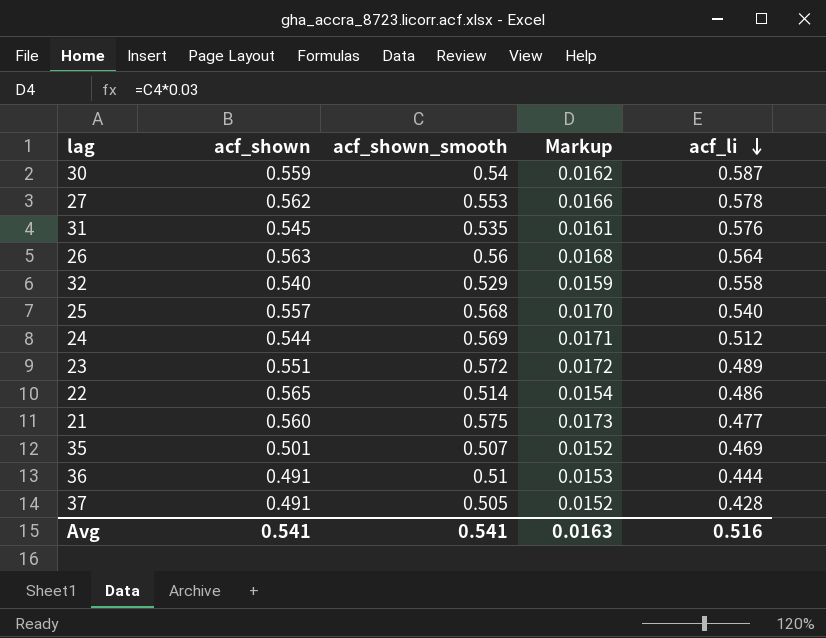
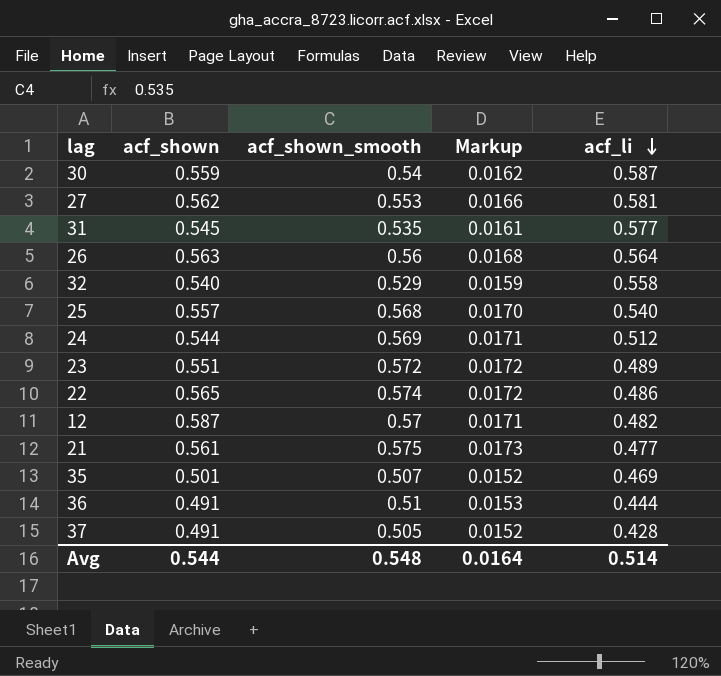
27 | acf_li: 0.578 -> 0.581
31 | acf_li: 0.576 -> 0.577
22 | acf_shown_smooth: 0.514 -> 0.574
22 | Markup: 0.0154 -> 0.0172
row 12: none -> 0.587 | 0.57 | 0.0171 | 0.482
21 | acf_shown: 0.560 -> 0.561
Avg | acf_shown: 0.541 -> 0.544
Avg | acf_shown_smooth: 0.541 -> 0.548
Avg | Markup: 0.0163 -> 0.0164
Avg | acf_li: 0.516 -> 0.514

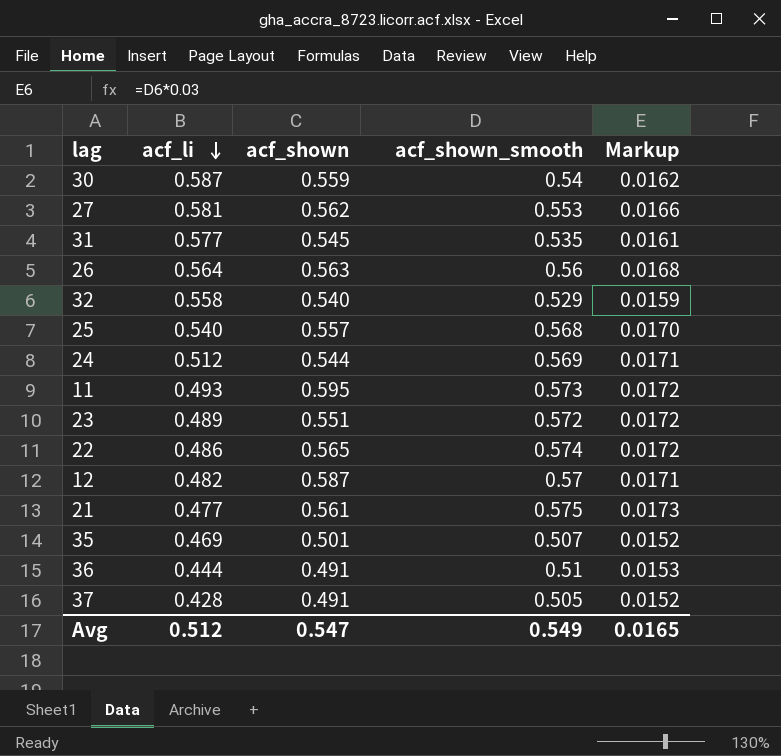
column acf_li | position: 5 -> 2
row 11: none -> 0.493 | 0.595 | 0.573 | 0.0172
Avg | acf_li: 0.514 -> 0.512
Avg | acf_shown: 0.544 -> 0.547
Avg | acf_shown_smooth: 0.548 -> 0.549
Avg | Markup: 0.0164 -> 0.0165

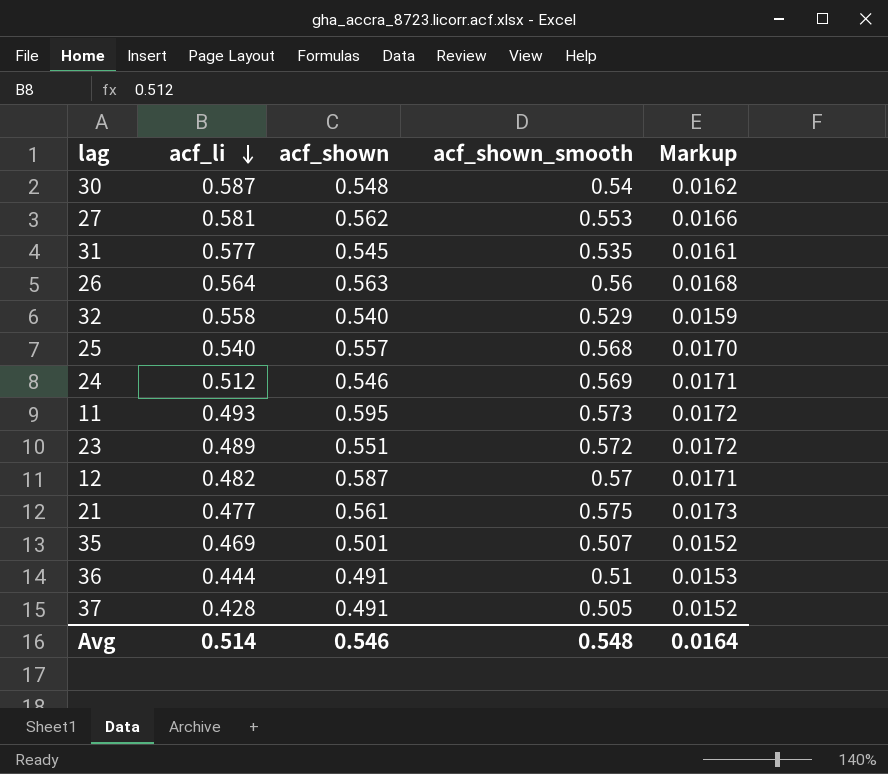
row 22: 0.486 | 0.565 | 0.574 | 0.0172 -> none
30 | acf_shown: 0.559 -> 0.548
24 | acf_shown: 0.544 -> 0.546
Avg | acf_li: 0.512 -> 0.514
Avg | acf_shown: 0.547 -> 0.546
Avg | acf_shown_smooth: 0.549 -> 0.548
Avg | Markup: 0.0165 -> 0.0164

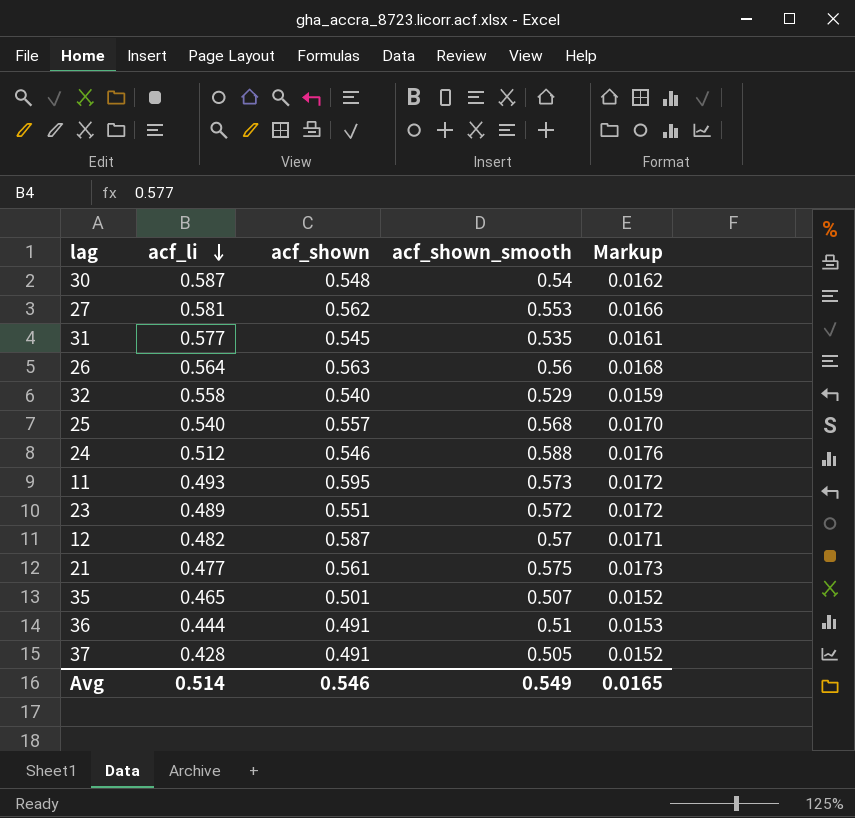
24 | acf_shown_smooth: 0.569 -> 0.588
24 | Markup: 0.0171 -> 0.0176
35 | acf_li: 0.469 -> 0.465
Avg | acf_shown_smooth: 0.548 -> 0.549
Avg | Markup: 0.0164 -> 0.0165

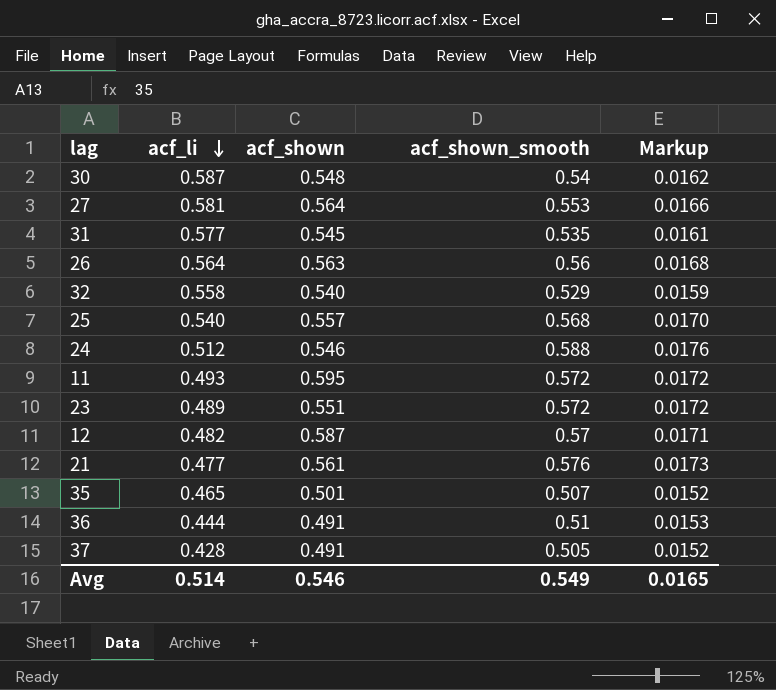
27 | acf_shown: 0.562 -> 0.564
11 | acf_shown_smooth: 0.573 -> 0.572
21 | acf_shown_smooth: 0.575 -> 0.576

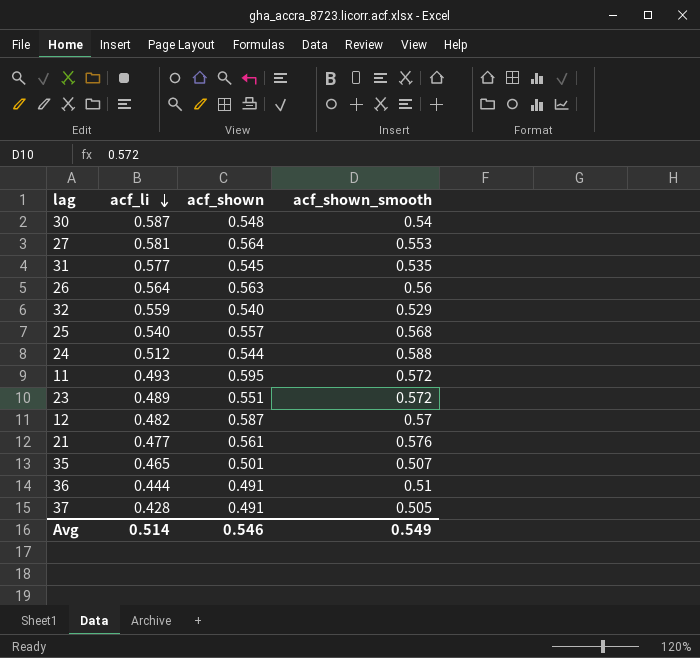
column Markup | formula: [acf_shown_smooth] * 0.03 -> none
32 | acf_li: 0.558 -> 0.559
24 | acf_shown: 0.546 -> 0.544

